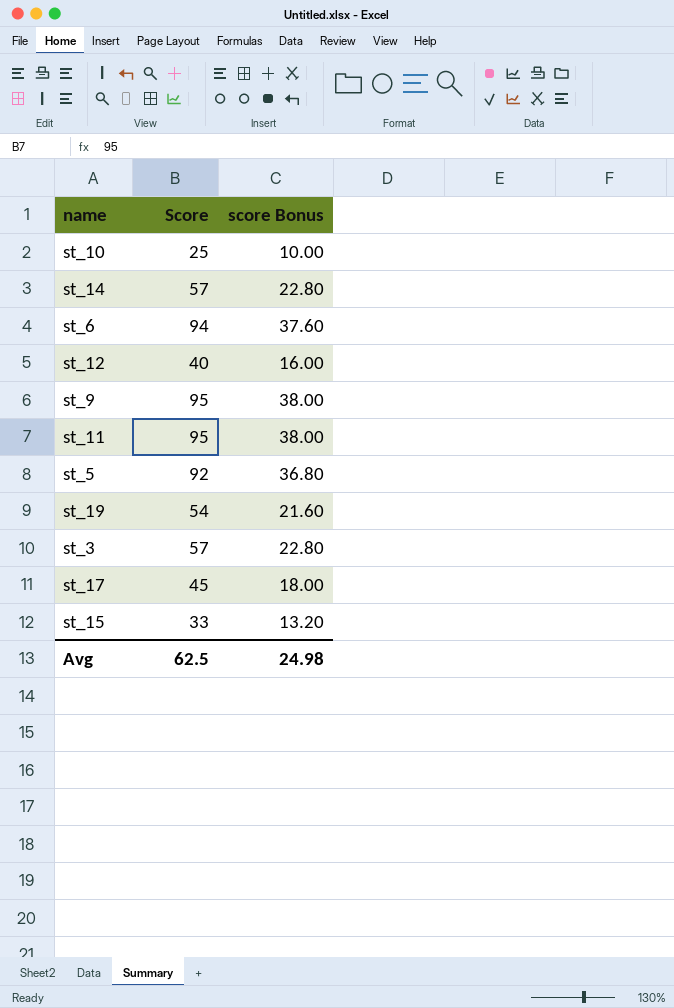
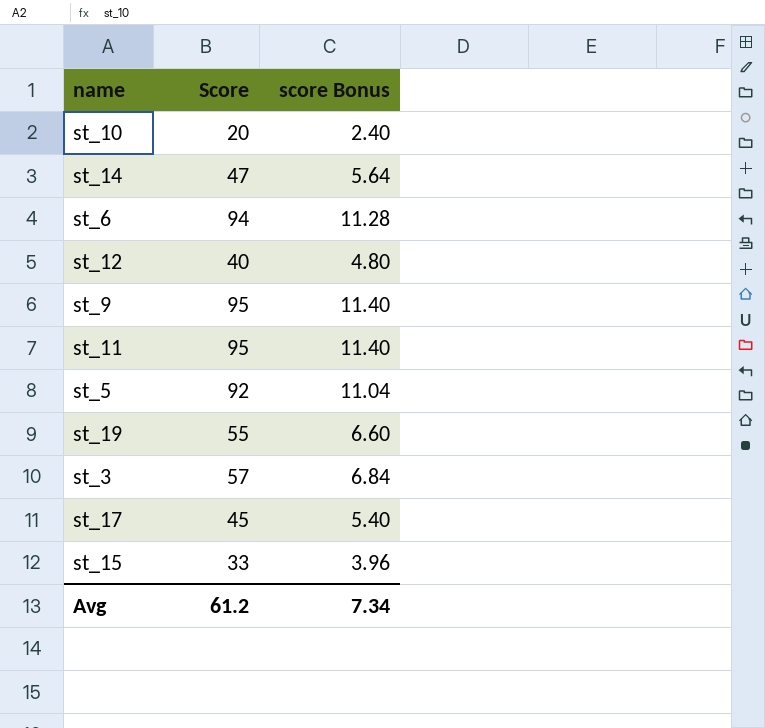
column score Bonus | formula: [Score] * 0.4 -> [Score] * 0.12
st_10 | Score: 25 -> 20
st_14 | Score: 57 -> 47
st_19 | Score: 54 -> 55
Avg | Score: 62.5 -> 61.2
Avg | score Bonus: 24.98 -> 7.34

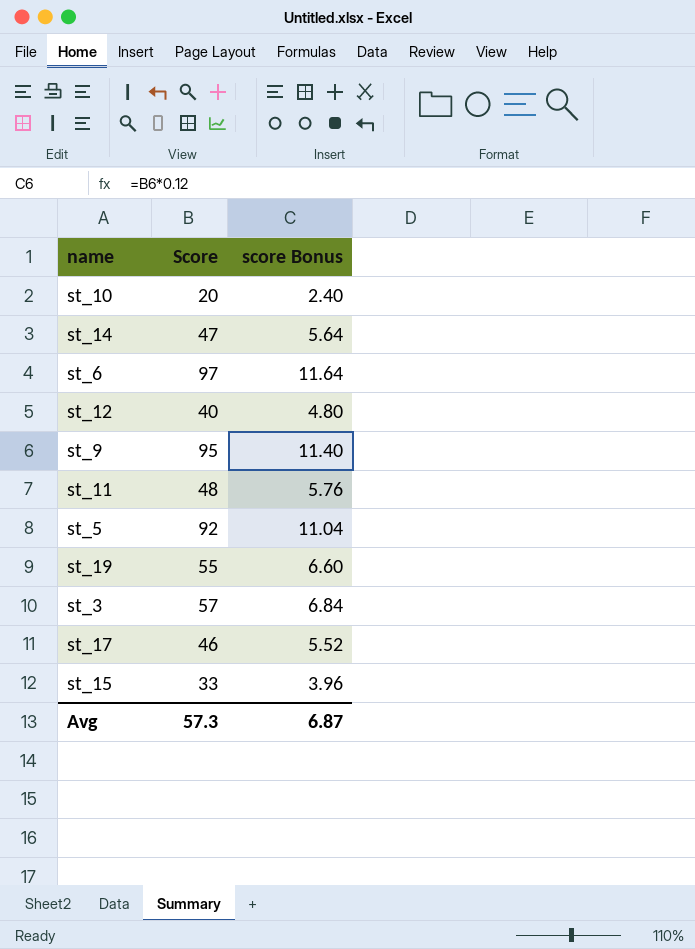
st_6 | Score: 94 -> 97
st_6 | score Bonus: 11.28 -> 11.64
st_11 | Score: 95 -> 48
st_11 | score Bonus: 11.40 -> 5.76
st_17 | Score: 45 -> 46
st_17 | score Bonus: 5.40 -> 5.52
Avg | Score: 61.2 -> 57.3
Avg | score Bonus: 7.34 -> 6.87

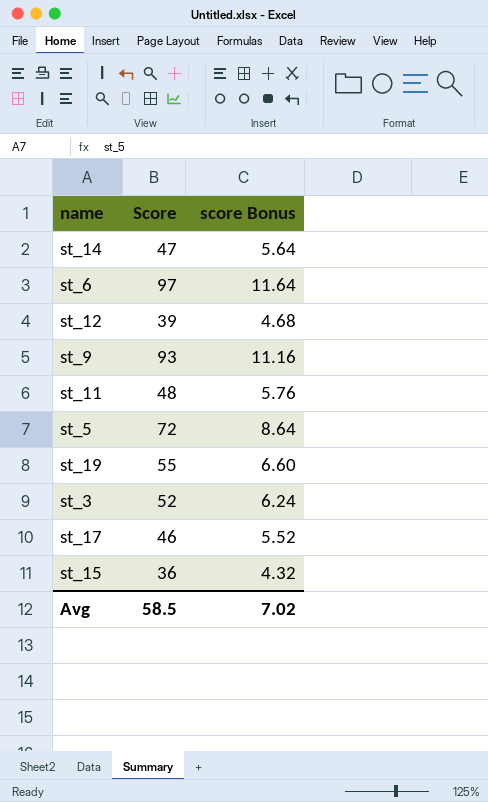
row st_10: 20 | 2.40 -> none
st_12 | Score: 40 -> 39
st_12 | score Bonus: 4.80 -> 4.68
st_9 | Score: 95 -> 93
st_9 | score Bonus: 11.40 -> 11.16
st_5 | Score: 92 -> 72
st_5 | score Bonus: 11.04 -> 8.64
st_3 | Score: 57 -> 52
st_3 | score Bonus: 6.84 -> 6.24
st_15 | Score: 33 -> 36
st_15 | score Bonus: 3.96 -> 4.32
Avg | Score: 57.3 -> 58.5
Avg | score Bonus: 6.87 -> 7.02

